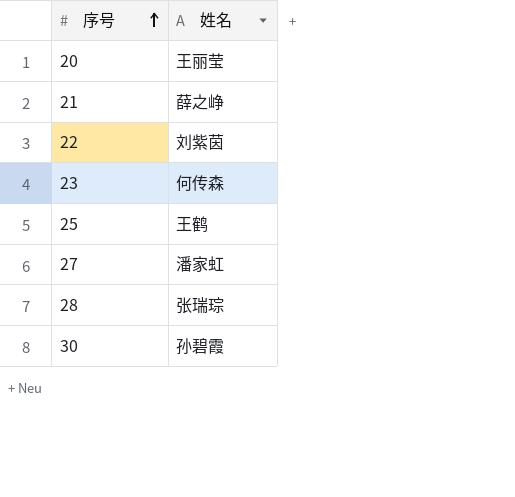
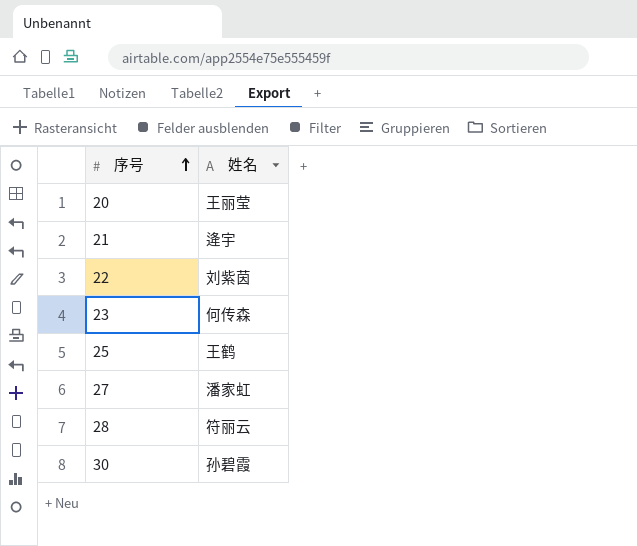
21 | 姓名: 薛之峥 -> 逄宇
28 | 姓名: 张瑞琮 -> 符丽云

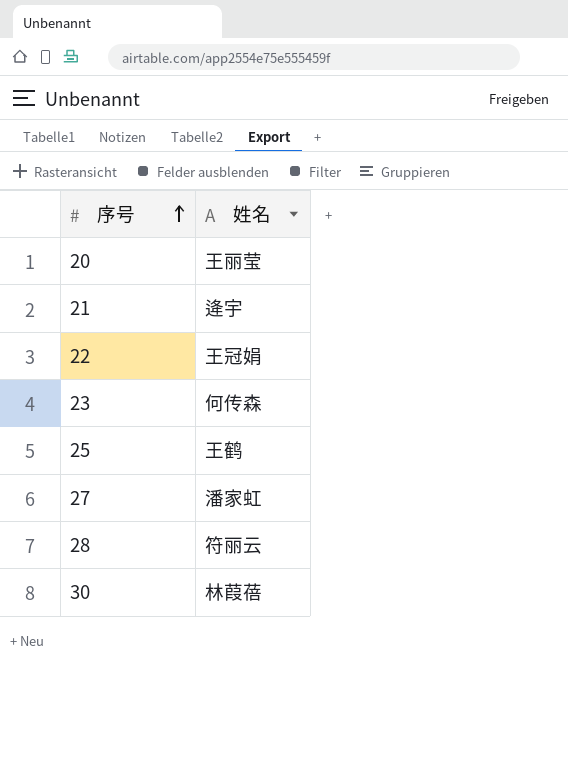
22 | 姓名: 刘紫茵 -> 王冠娟
30 | 姓名: 孙碧霞 -> 林葭蓓

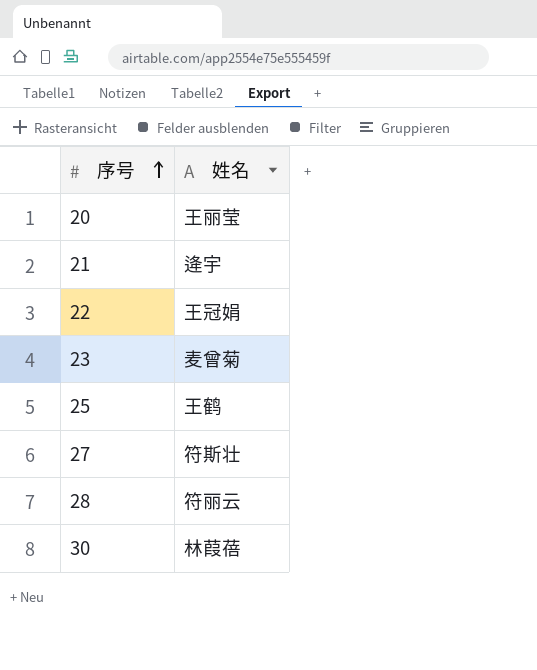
23 | 姓名: 何传森 -> 麦曾菊
27 | 姓名: 潘家虹 -> 符斯壮

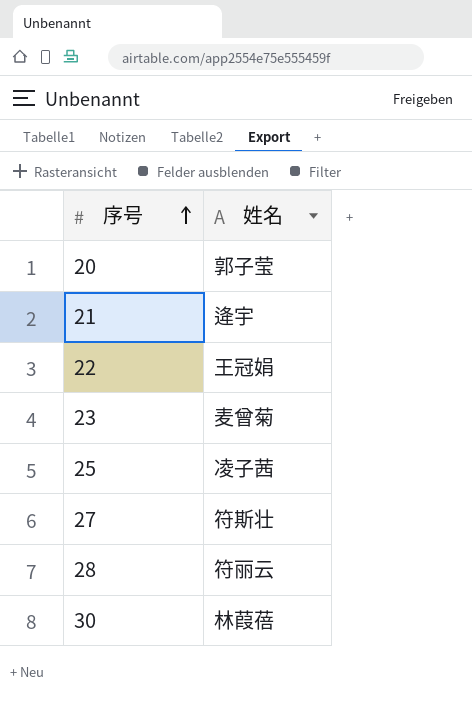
20 | 姓名: 王丽莹 -> 郭子莹
25 | 姓名: 王鹤 -> 凌子茜

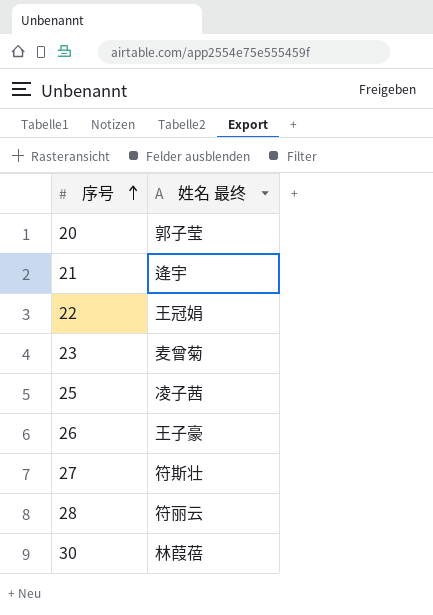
column name: 姓名 -> 姓名 最终
row 26: none -> 王子豪

